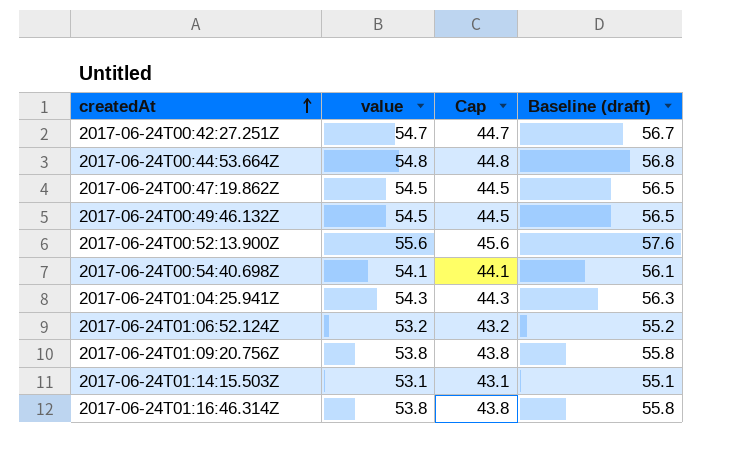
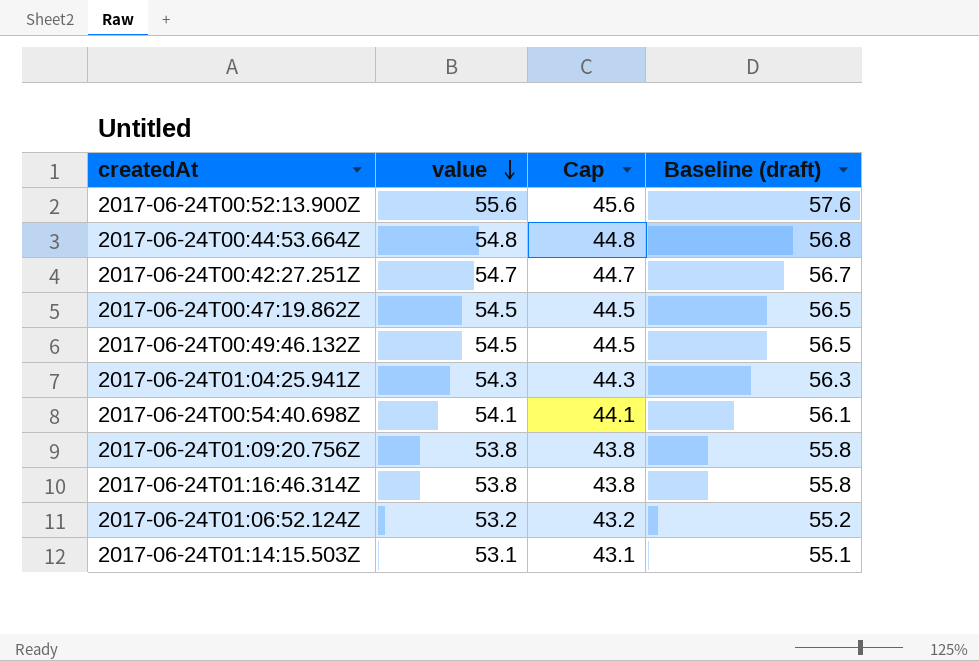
row order: createdAt ascending -> value descending

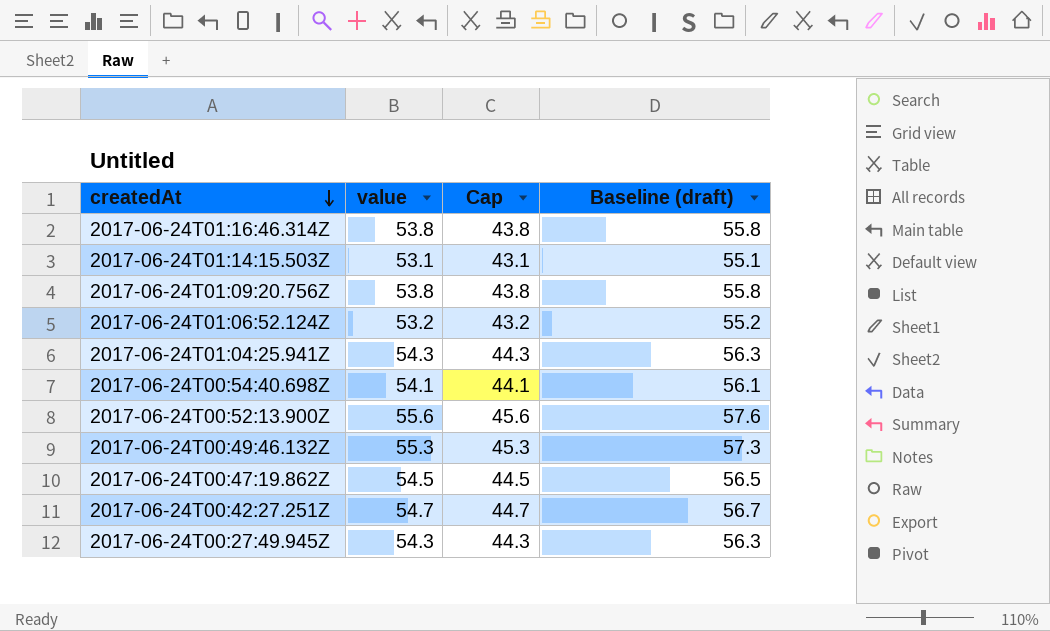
row order: value descending -> createdAt descending
row 2017-06-24T00:44:53.664Z: 54.8 | 44.8 | 56.8 -> none
2017-06-24T00:49:46.132Z | value: 54.5 -> 55.3
2017-06-24T00:49:46.132Z | Cap: 44.5 -> 45.3
2017-06-24T00:49:46.132Z | Baseline (draft): 56.5 -> 57.3
row 2017-06-24T00:27:49.945Z: none -> 54.3 | 44.3 | 56.3

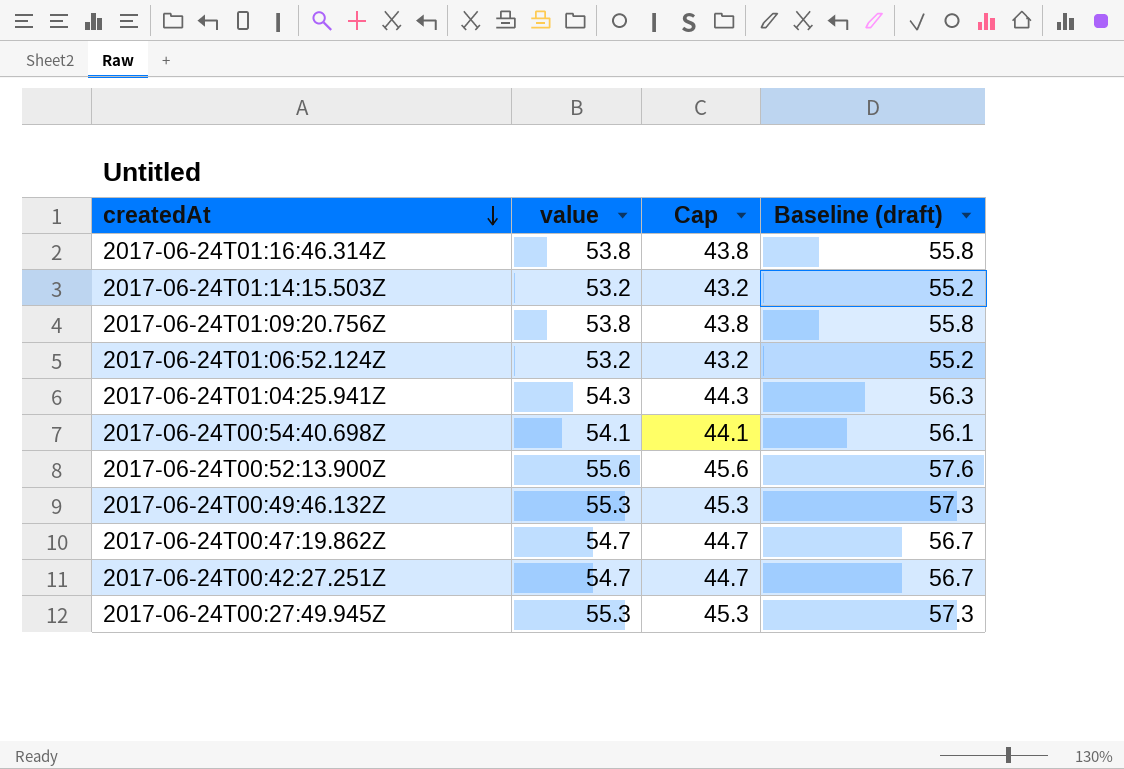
2017-06-24T01:14:15.503Z | value: 53.1 -> 53.2
2017-06-24T01:14:15.503Z | Cap: 43.1 -> 43.2
2017-06-24T01:14:15.503Z | Baseline (draft): 55.1 -> 55.2
2017-06-24T00:47:19.862Z | value: 54.5 -> 54.7
2017-06-24T00:47:19.862Z | Cap: 44.5 -> 44.7
2017-06-24T00:47:19.862Z | Baseline (draft): 56.5 -> 56.7
2017-06-24T00:27:49.945Z | value: 54.3 -> 55.3
2017-06-24T00:27:49.945Z | Cap: 44.3 -> 45.3
2017-06-24T00:27:49.945Z | Baseline (draft): 56.3 -> 57.3

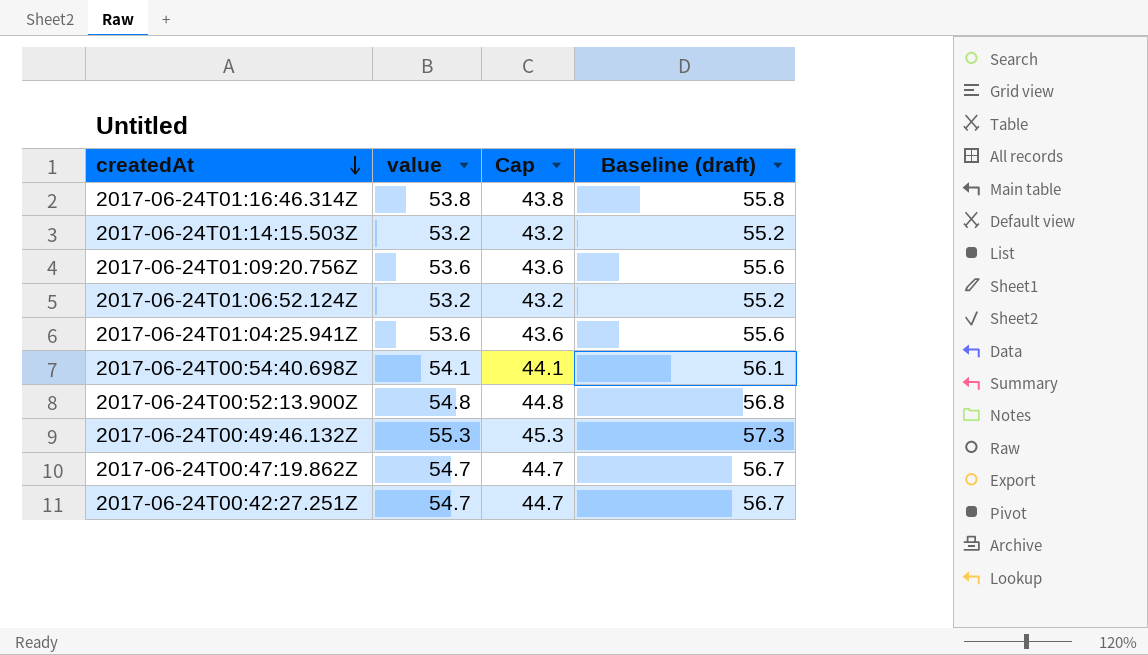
row 2017-06-24T00:27:49.945Z: 55.3 | 45.3 | 57.3 -> none
2017-06-24T01:09:20.756Z | value: 53.8 -> 53.6
2017-06-24T01:09:20.756Z | Cap: 43.8 -> 43.6
2017-06-24T01:09:20.756Z | Baseline (draft): 55.8 -> 55.6
2017-06-24T01:04:25.941Z | value: 54.3 -> 53.6
2017-06-24T01:04:25.941Z | Cap: 44.3 -> 43.6
2017-06-24T01:04:25.941Z | Baseline (draft): 56.3 -> 55.6
2017-06-24T00:52:13.900Z | value: 55.6 -> 54.8
2017-06-24T00:52:13.900Z | Cap: 45.6 -> 44.8
2017-06-24T00:52:13.900Z | Baseline (draft): 57.6 -> 56.8

